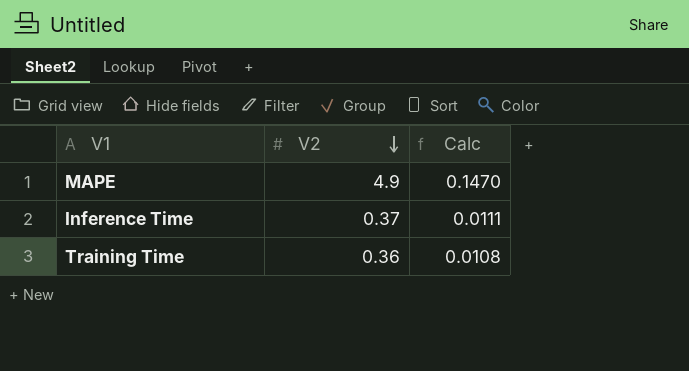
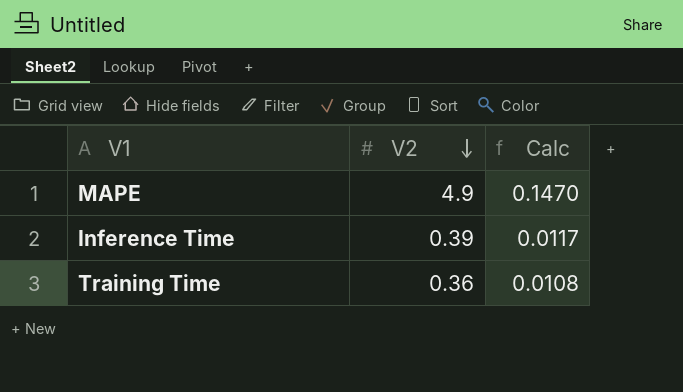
Inference Time | V2: 0.37 -> 0.39
Inference Time | Calc: 0.0111 -> 0.0117

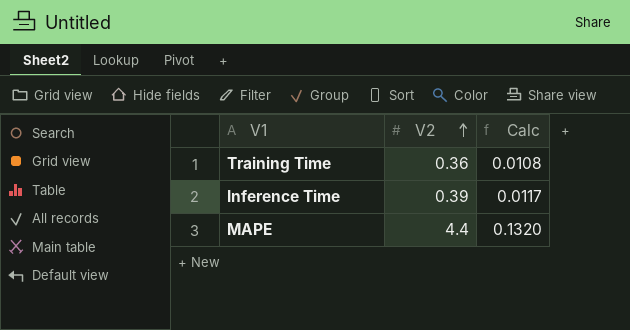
row order: V2 descending -> V2 ascending
MAPE | V2: 4.9 -> 4.4
MAPE | Calc: 0.1470 -> 0.1320

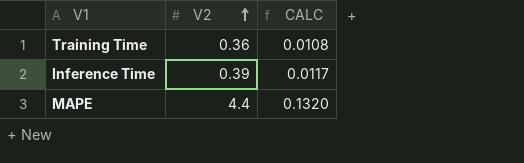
column name: Calc -> CALC

